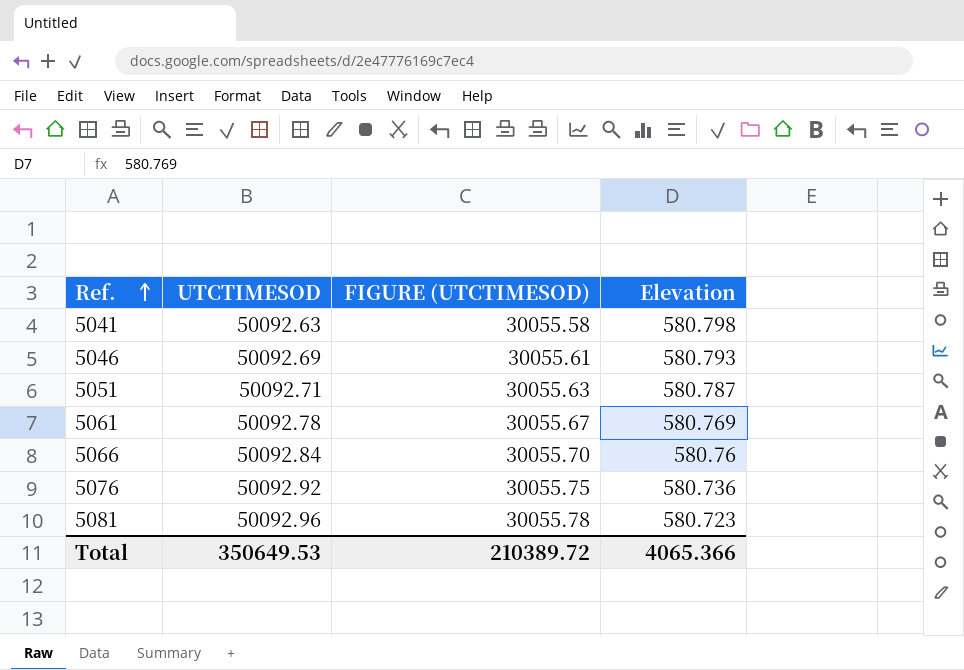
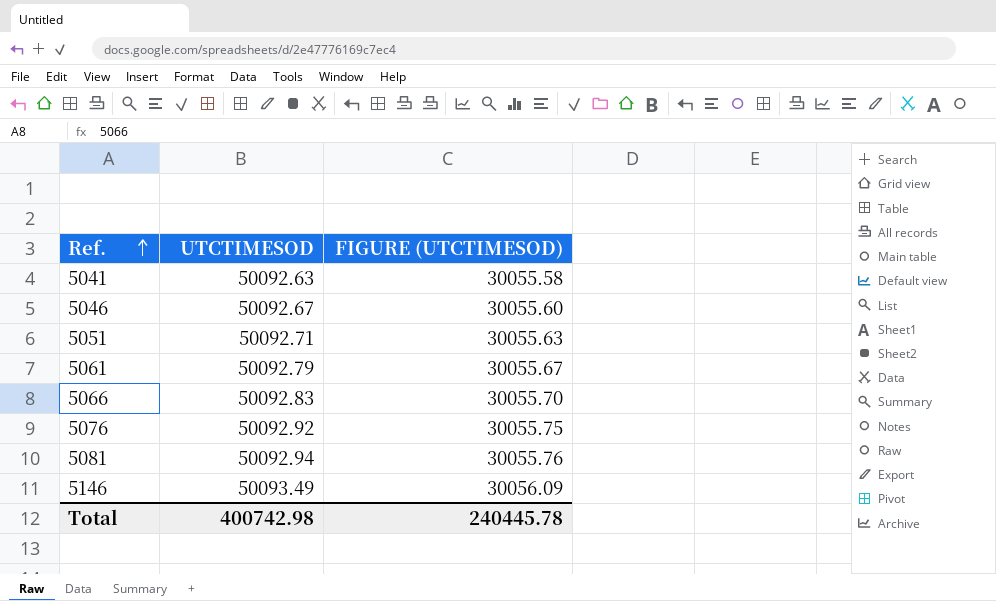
column Elevation | position: 4 -> none
5046 | UTCTIMESOD: 50092.69 -> 50092.67
5046 | FIGURE (UTCTIMESOD): 30055.61 -> 30055.60
5061 | UTCTIMESOD: 50092.78 -> 50092.79
5066 | UTCTIMESOD: 50092.84 -> 50092.83
5081 | UTCTIMESOD: 50092.96 -> 50092.94
5081 | FIGURE (UTCTIMESOD): 30055.78 -> 30055.76
row 5146: none -> 50093.49 | 30056.09
Total | UTCTIMESOD: 350649.53 -> 400742.98
Total | FIGURE (UTCTIMESOD): 210389.72 -> 240445.78

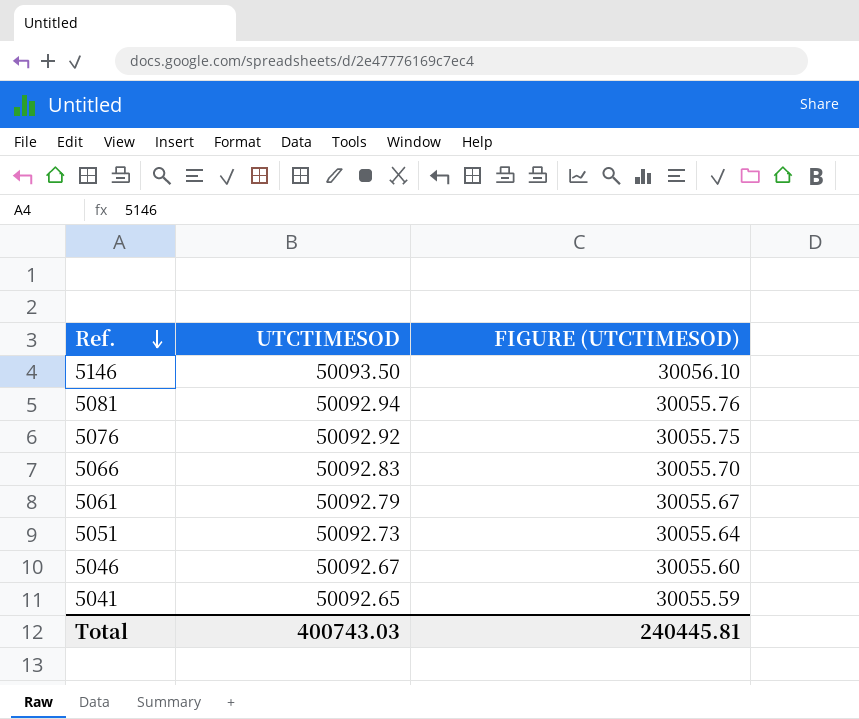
row order: Ref. ascending -> Ref. descending
5146 | UTCTIMESOD: 50093.49 -> 50093.50
5146 | FIGURE (UTCTIMESOD): 30056.09 -> 30056.10
5051 | UTCTIMESOD: 50092.71 -> 50092.73
5051 | FIGURE (UTCTIMESOD): 30055.63 -> 30055.64
5041 | UTCTIMESOD: 50092.63 -> 50092.65
5041 | FIGURE (UTCTIMESOD): 30055.58 -> 30055.59
Total | UTCTIMESOD: 400742.98 -> 400743.03
Total | FIGURE (UTCTIMESOD): 240445.78 -> 240445.81

